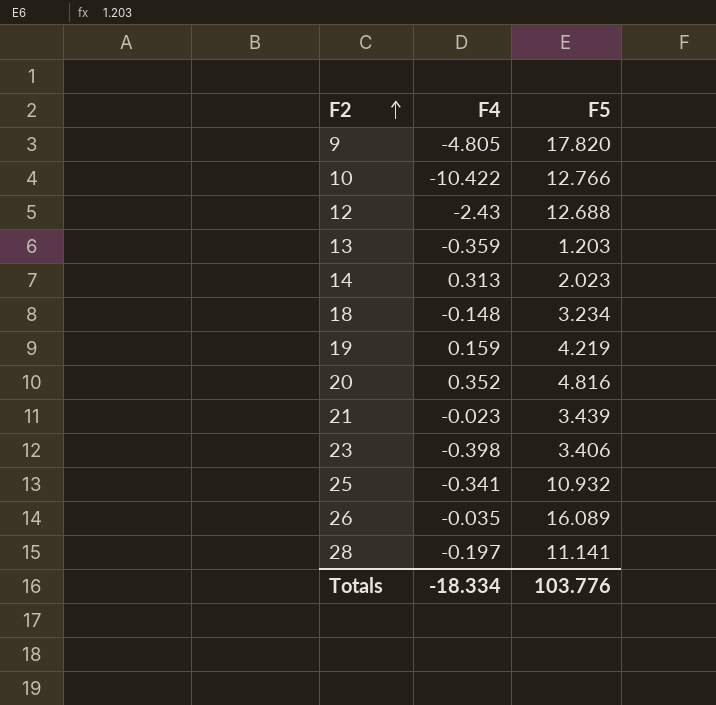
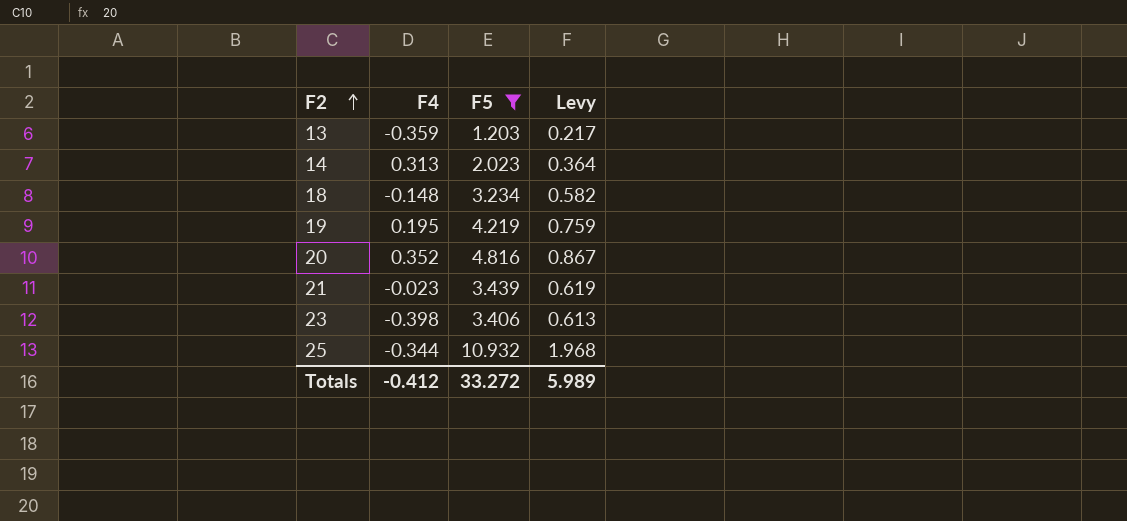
filter: none -> F5 <= 10.932
column Levy | formula: none -> [F5] * 0.18
19 | F4: 0.159 -> 0.195
25 | F4: -0.341 -> -0.344
Totals | F4: -18.334 -> -0.412
Totals | F5: 103.776 -> 33.272

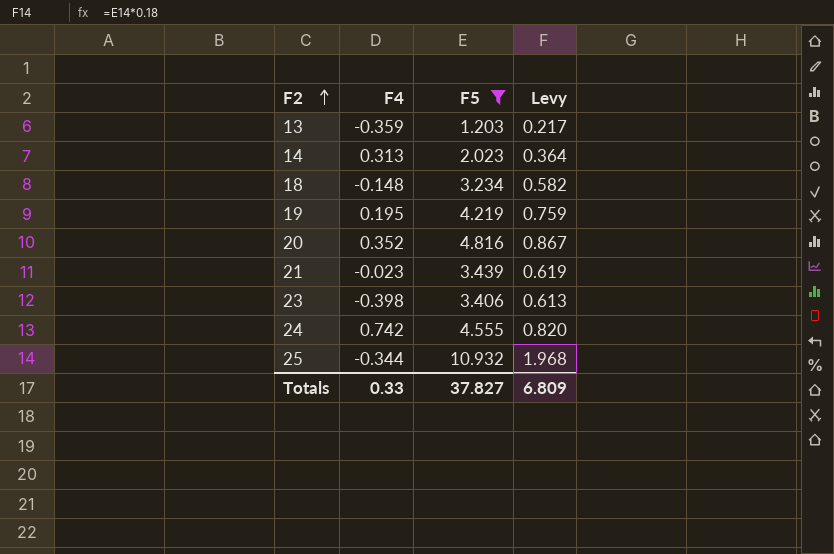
row 24: none -> 0.742 | 4.555 | 0.820
Totals | F4: -0.412 -> 0.33
Totals | F5: 33.272 -> 37.827
Totals | Levy: 5.989 -> 6.809

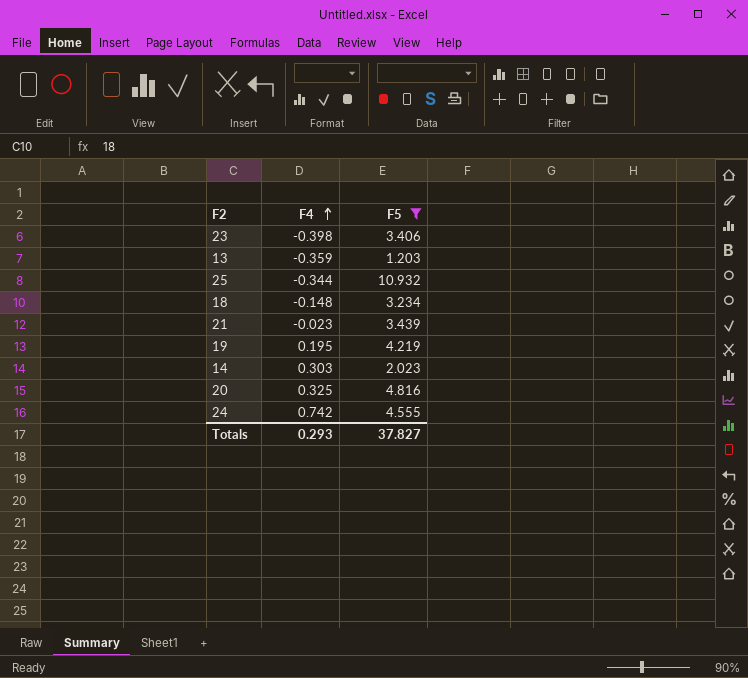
row order: F2 ascending -> F4 ascending
column Levy | formula: [F5] * 0.18 -> none
14 | F4: 0.313 -> 0.303
20 | F4: 0.352 -> 0.325
Totals | F4: 0.33 -> 0.293

